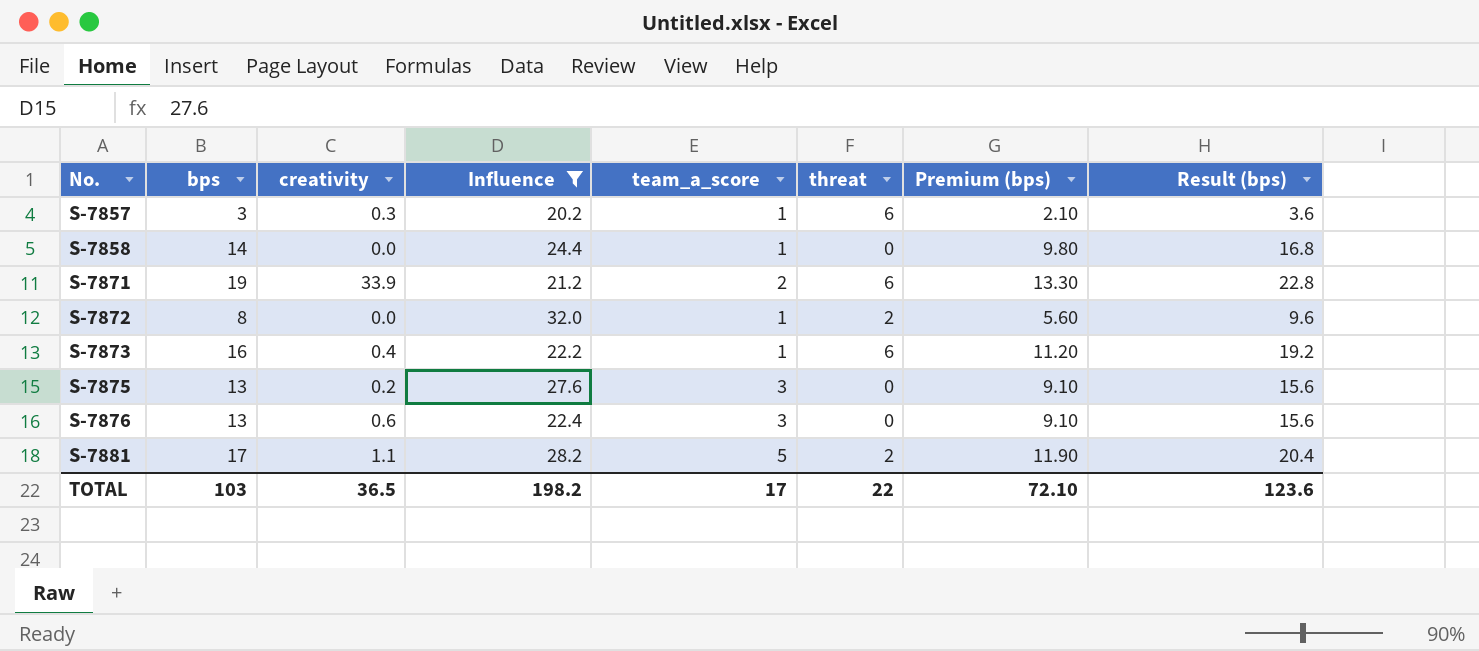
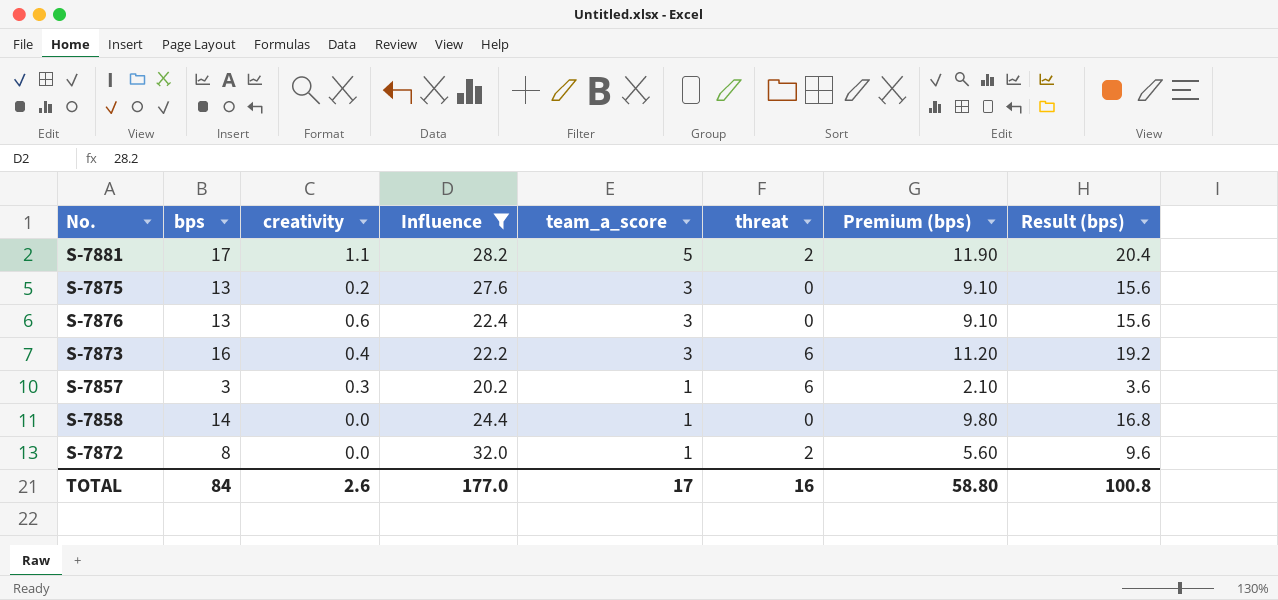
row order: No. ascending -> team_a_score descending
row S-7871: 19 | 33.9 | 21.2 | 2 | 6 | 13.30 | 22.8 -> none
S-7873 | team_a_score: 1 -> 3
TOTAL | bps: 103 -> 84
TOTAL | creativity: 36.5 -> 2.6
TOTAL | Influence: 198.2 -> 177.0
TOTAL | threat: 22 -> 16
TOTAL | Premium (bps): 72.10 -> 58.80
TOTAL | Result (bps): 123.6 -> 100.8

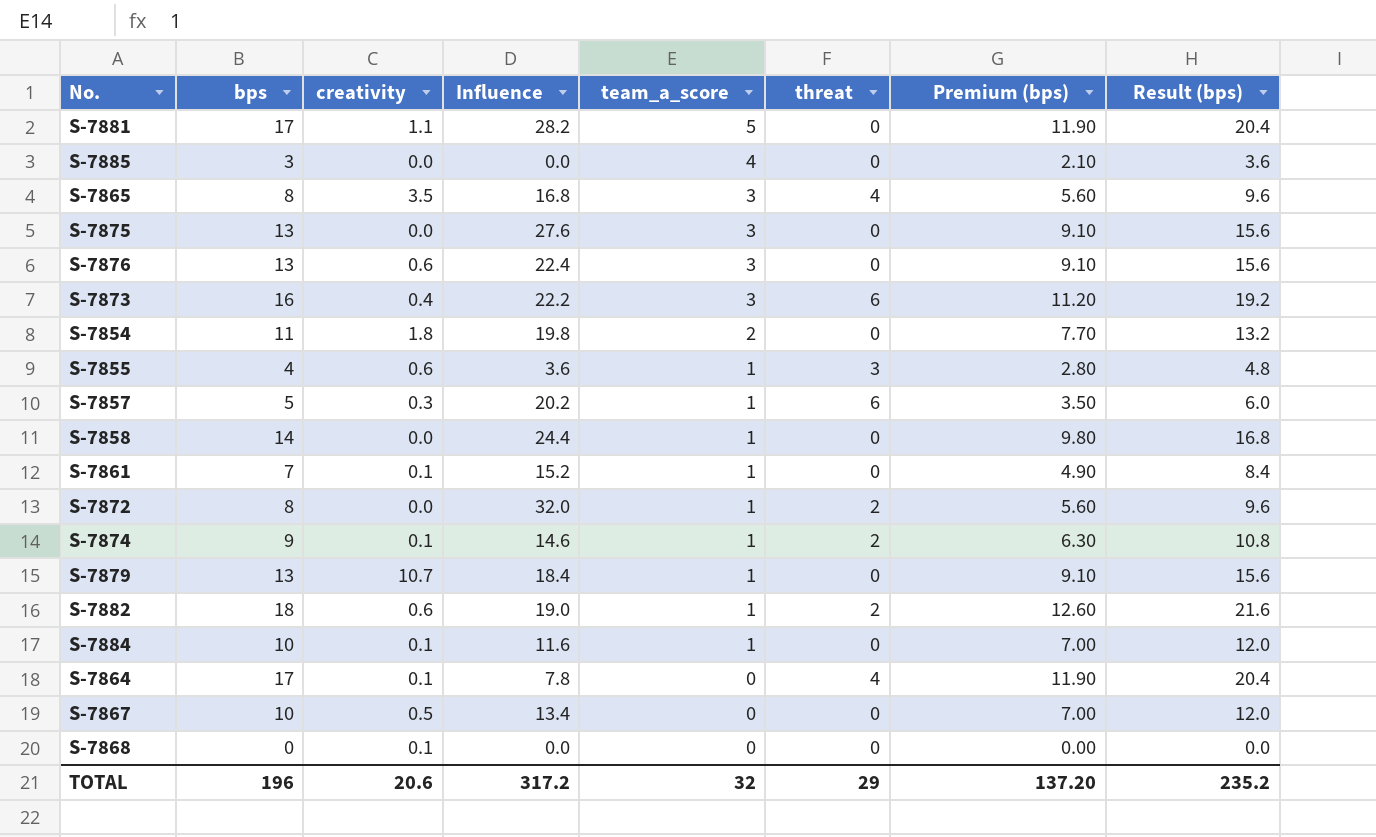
filter: Influence >= 20.2 -> none
S-7881 | threat: 2 -> 0
S-7875 | creativity: 0.2 -> 0.0
S-7857 | bps: 3 -> 5
S-7857 | Premium (bps): 2.10 -> 3.50
S-7857 | Result (bps): 3.6 -> 6.0
TOTAL | bps: 84 -> 196
TOTAL | creativity: 2.6 -> 20.6
TOTAL | Influence: 177.0 -> 317.2
TOTAL | team_a_score: 17 -> 32
TOTAL | threat: 16 -> 29
TOTAL | Premium (bps): 58.80 -> 137.20
TOTAL | Result (bps): 100.8 -> 235.2

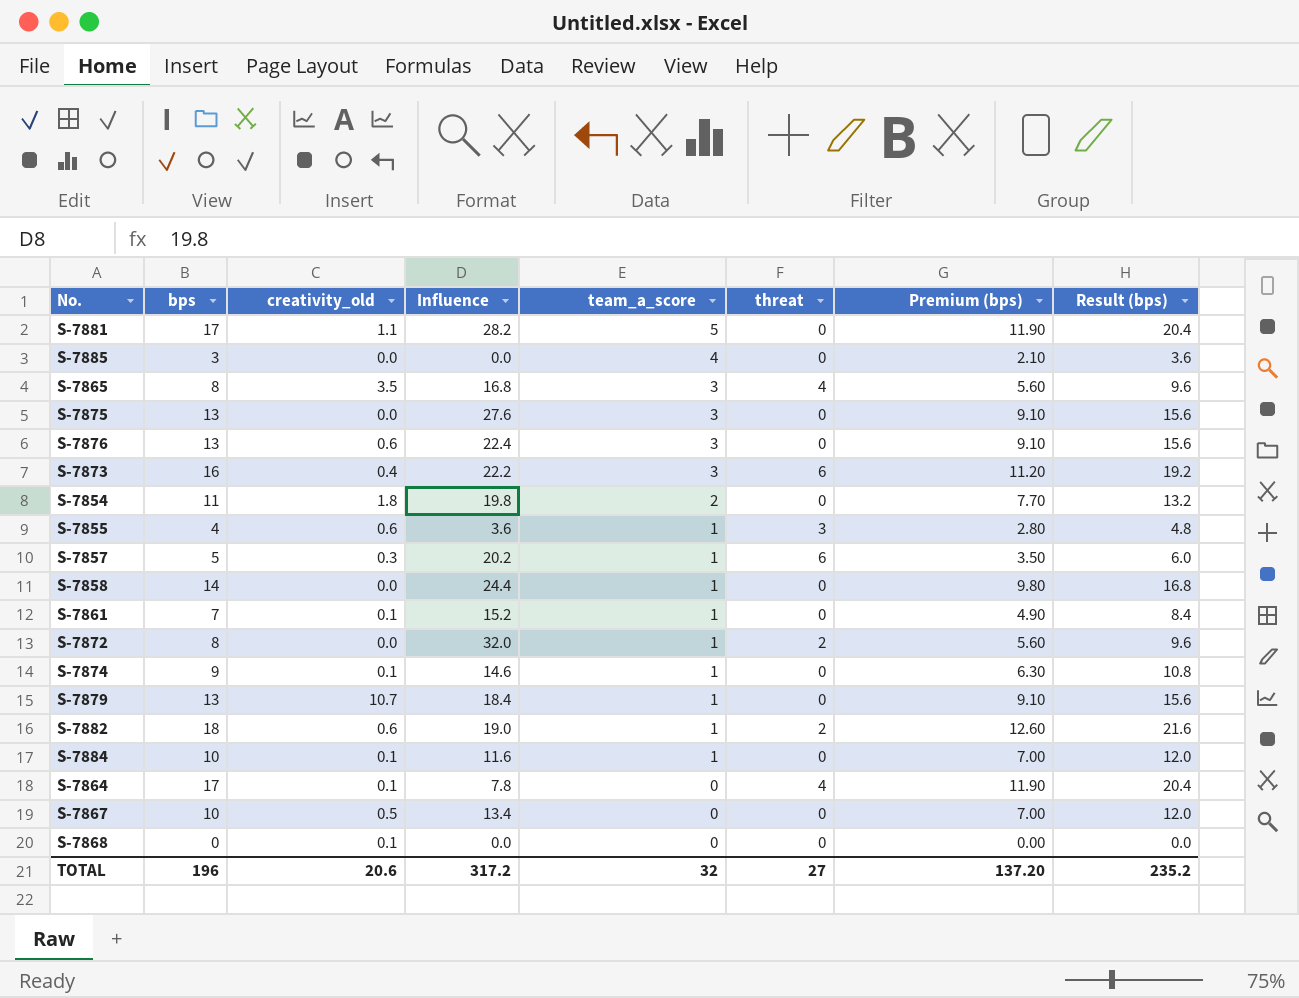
column name: creativity -> creativity_old
S-7874 | threat: 2 -> 0
TOTAL | threat: 29 -> 27

